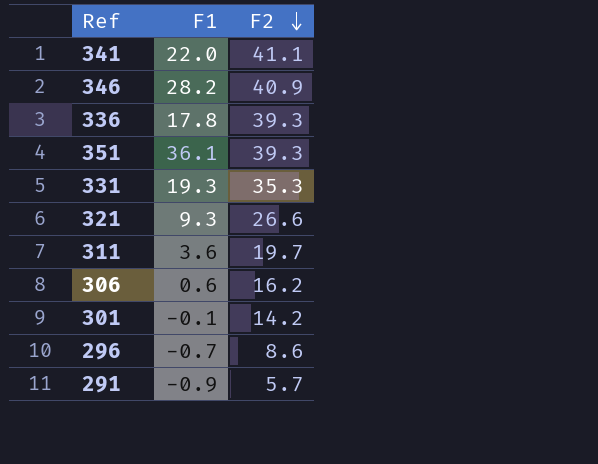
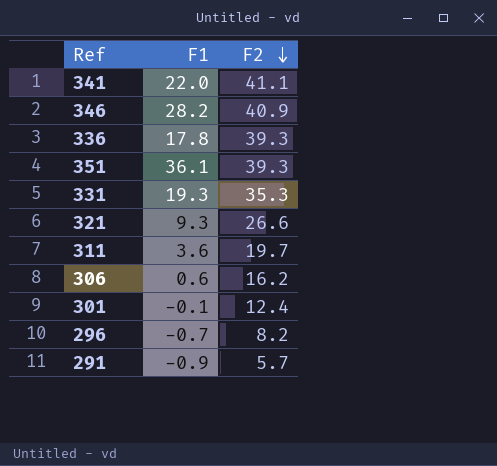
301 | F2: 14.2 -> 12.4
296 | F2: 8.6 -> 8.2

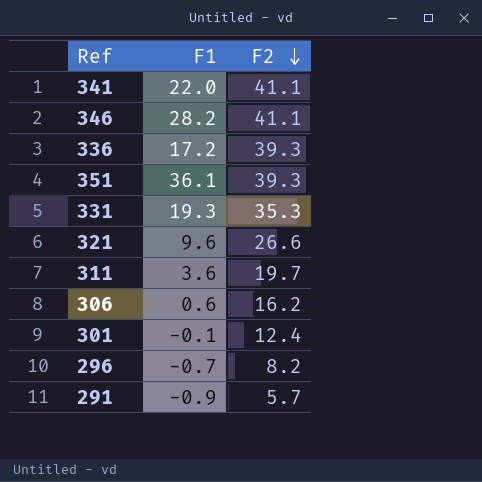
346 | F2: 40.9 -> 41.1
336 | F1: 17.8 -> 17.2
321 | F1: 9.3 -> 9.6

